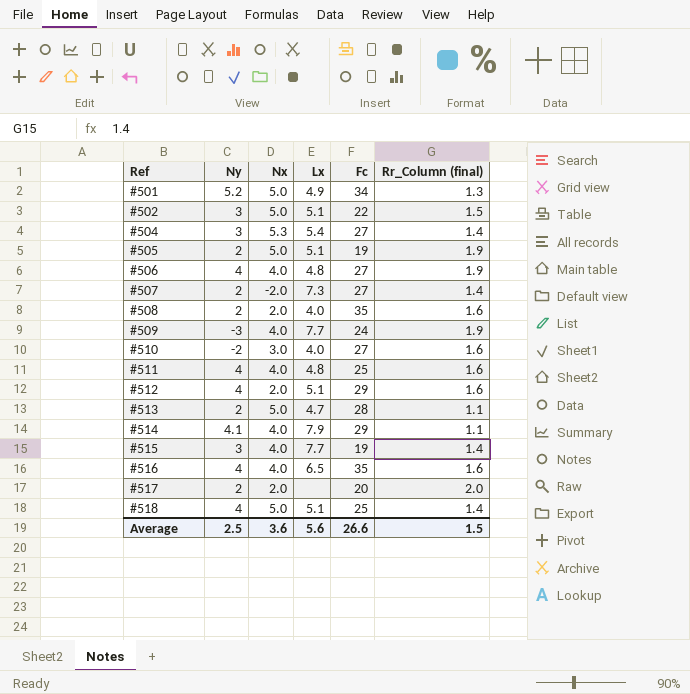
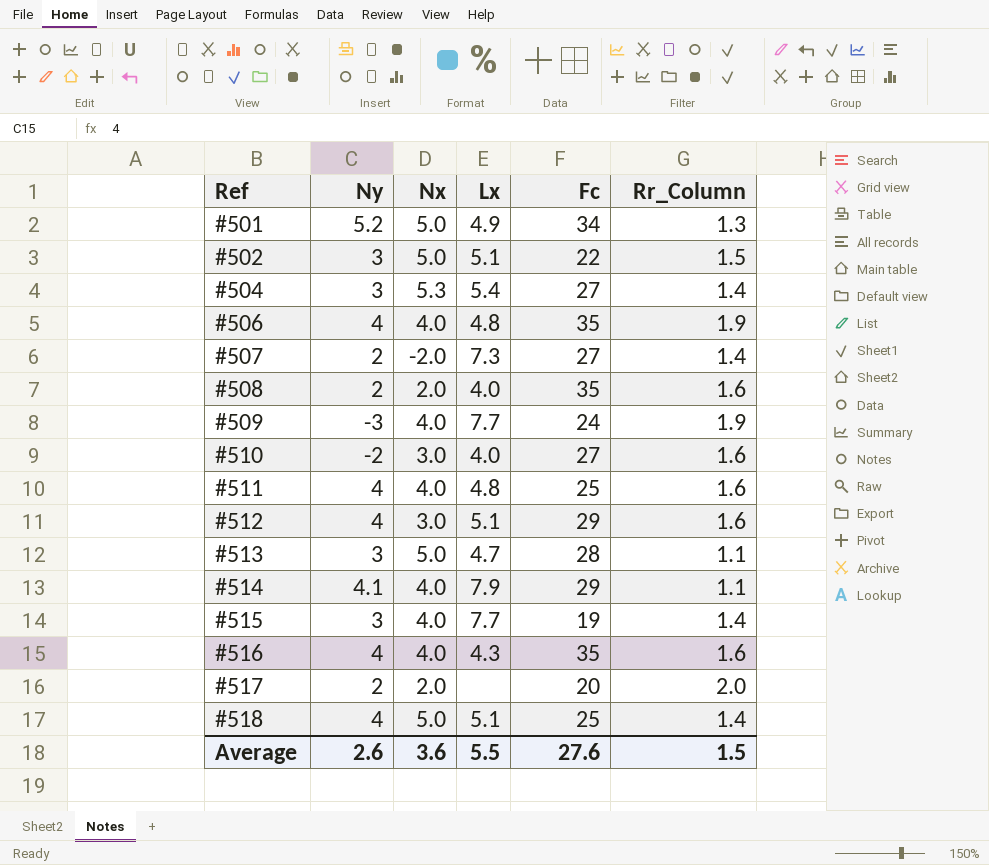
column name: Rr_Column (final) -> Rr_Column
row #505: 2 | 5.0 | 5.1 | 19 | 1.9 -> none
#506 | Fc: 27 -> 35
#512 | Nx: 2.0 -> 3.0
#513 | Ny: 2 -> 3
#516 | Lx: 6.5 -> 4.3
Average | Ny: 2.5 -> 2.6
Average | Lx: 5.6 -> 5.5
Average | Fc: 26.6 -> 27.6

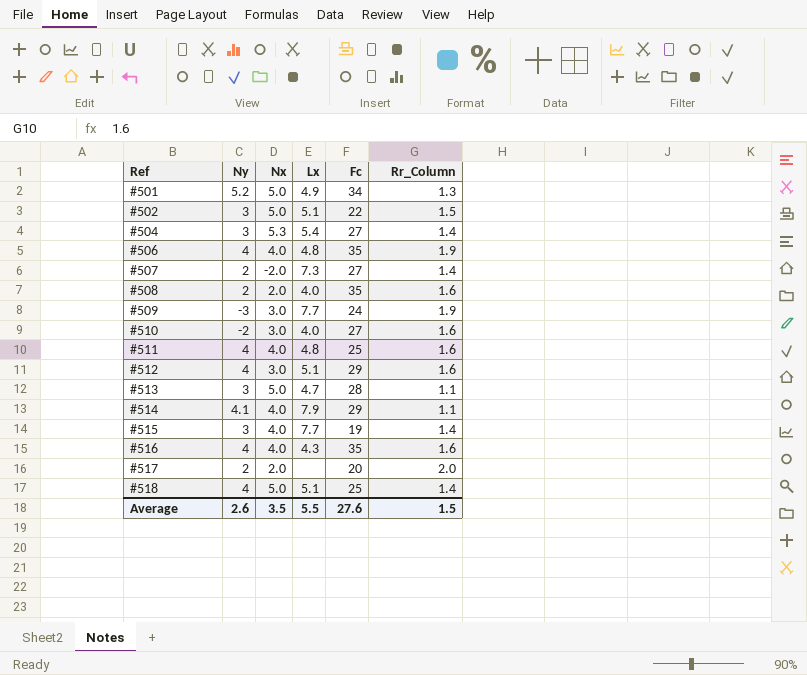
#509 | Nx: 4.0 -> 3.0
Average | Nx: 3.6 -> 3.5

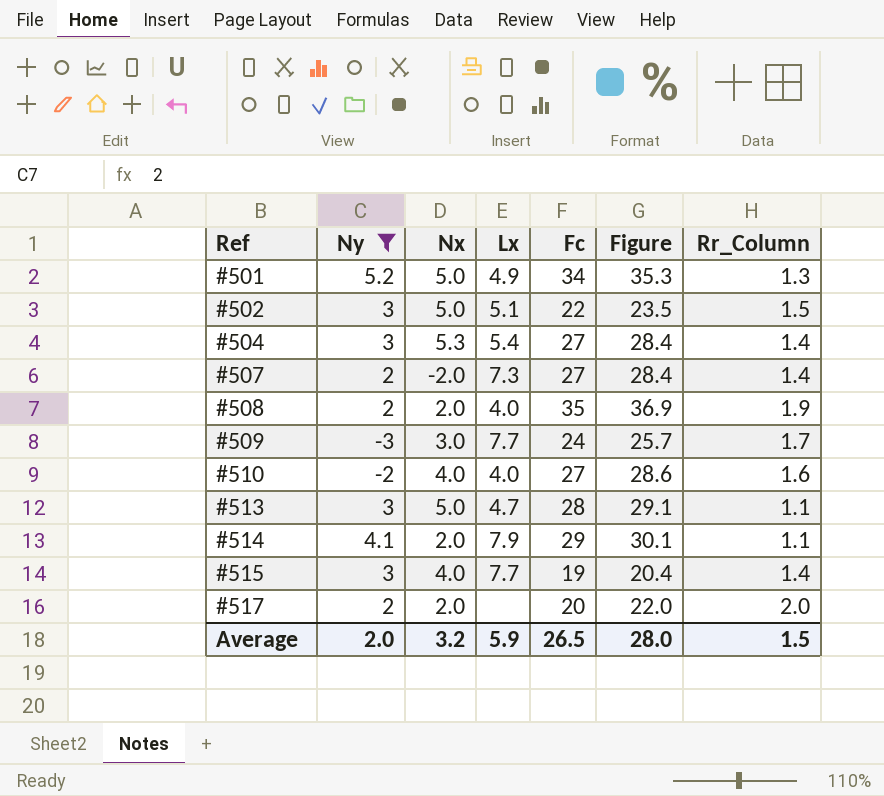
filter: none -> Ny != 4
column Figure | formula: none -> [Fc] + [Rr_Column]
#508 | Rr_Column: 1.6 -> 1.9
#509 | Rr_Column: 1.9 -> 1.7
#510 | Nx: 3.0 -> 4.0
#514 | Nx: 4.0 -> 2.0
Average | Ny: 2.6 -> 2.0
Average | Nx: 3.5 -> 3.2
Average | Lx: 5.5 -> 5.9
Average | Fc: 27.6 -> 26.5

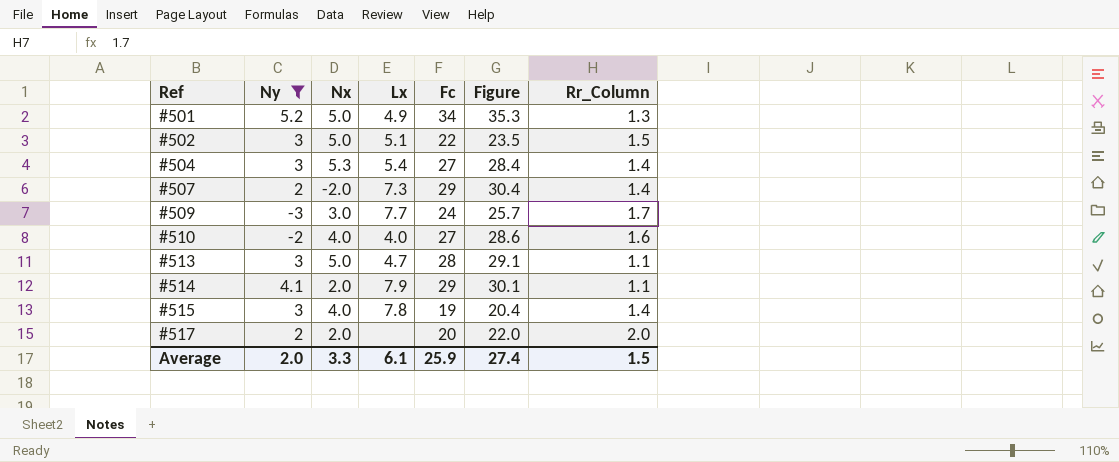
row #508: 2 | 2.0 | 4.0 | 35 | 36.9 | 1.9 -> none
#507 | Fc: 27 -> 29
#507 | Figure: 28.4 -> 30.4
#515 | Lx: 7.7 -> 7.8
Average | Nx: 3.2 -> 3.3
Average | Lx: 5.9 -> 6.1
Average | Fc: 26.5 -> 25.9
Average | Figure: 28.0 -> 27.4

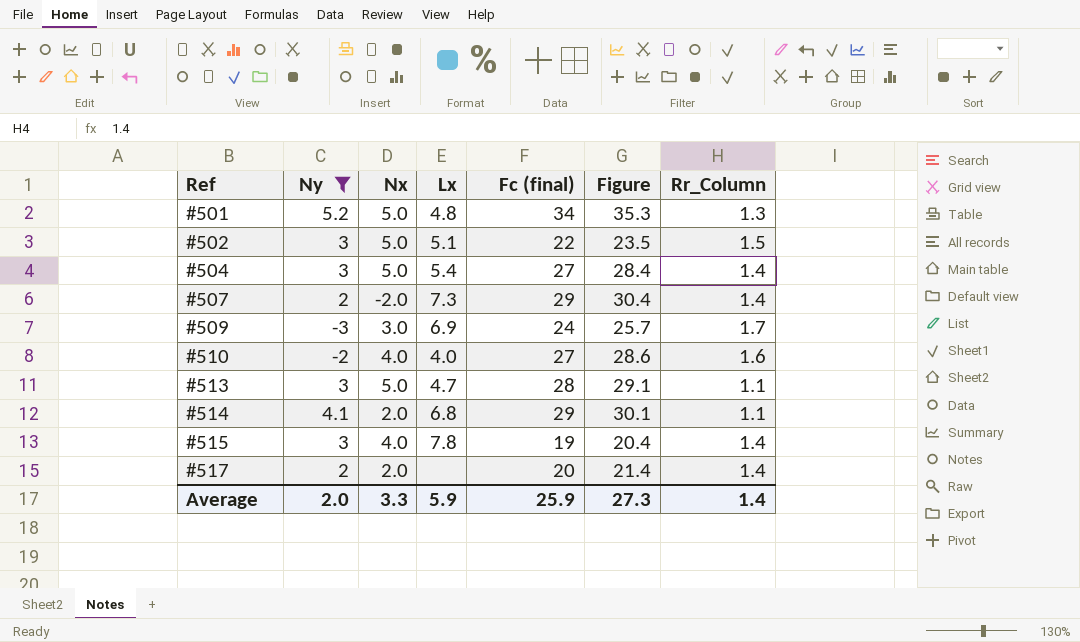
column name: Fc -> Fc (final)
#501 | Lx: 4.9 -> 4.8
#504 | Nx: 5.3 -> 5.0
#509 | Lx: 7.7 -> 6.9
#514 | Lx: 7.9 -> 6.8
#517 | Figure: 22.0 -> 21.4
#517 | Rr_Column: 2.0 -> 1.4
Average | Lx: 6.1 -> 5.9
Average | Figure: 27.4 -> 27.3
Average | Rr_Column: 1.5 -> 1.4

